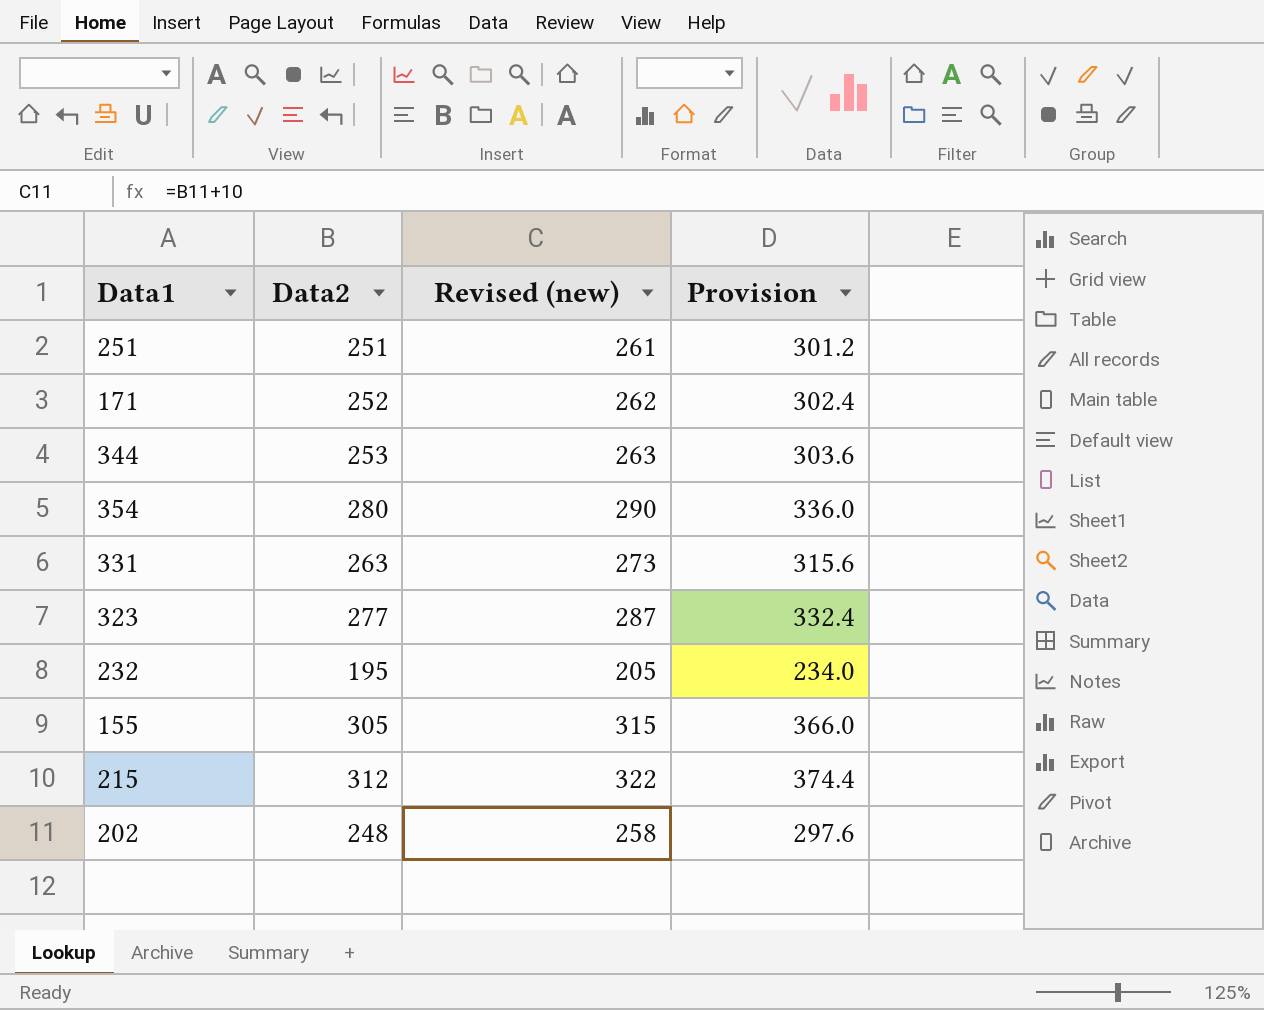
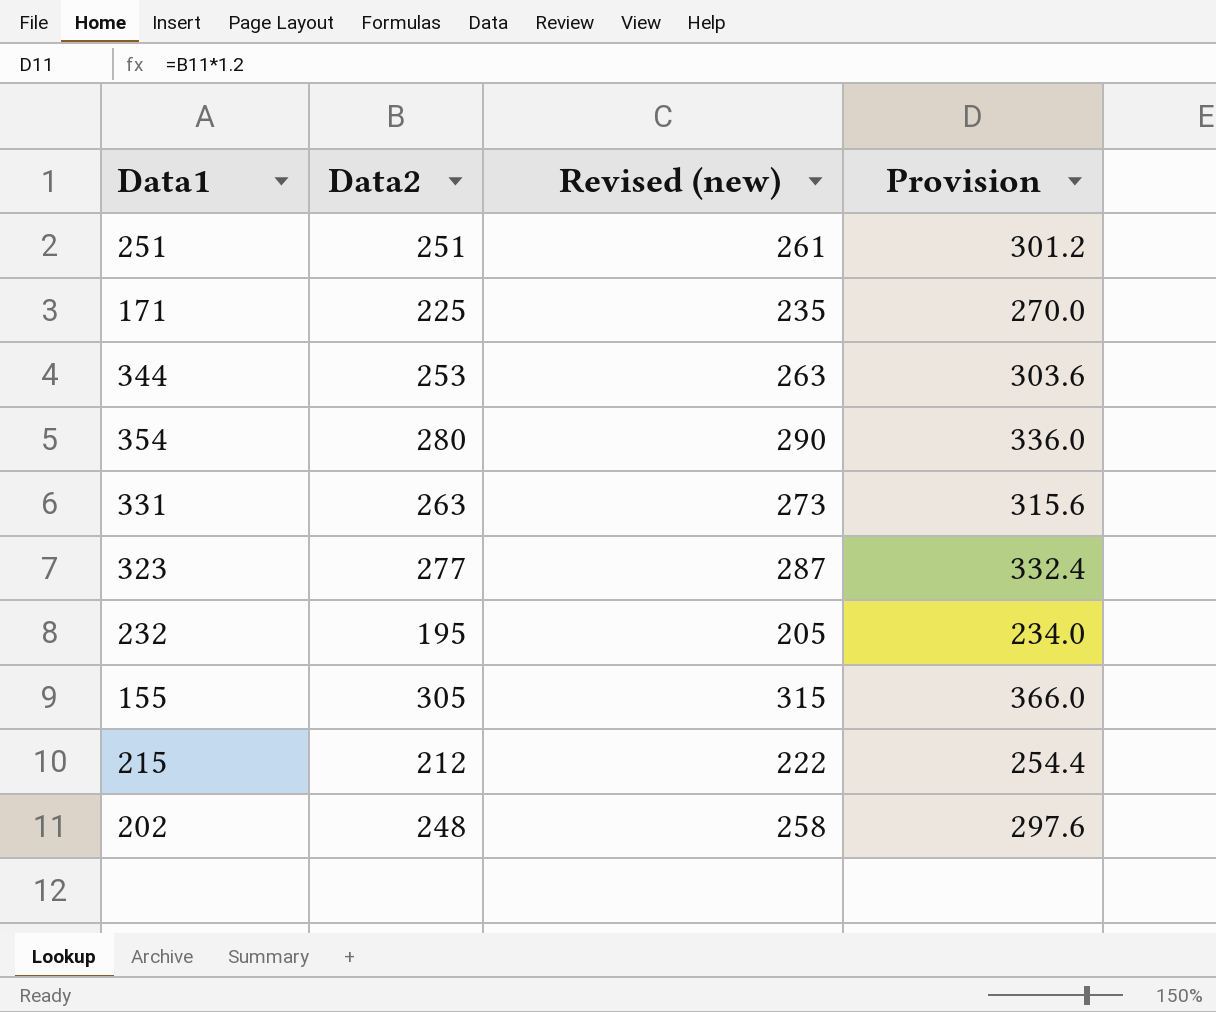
171 | Data2: 252 -> 225
171 | Revised (new): 262 -> 235
171 | Provision: 302.4 -> 270.0
215 | Data2: 312 -> 212
215 | Revised (new): 322 -> 222
215 | Provision: 374.4 -> 254.4

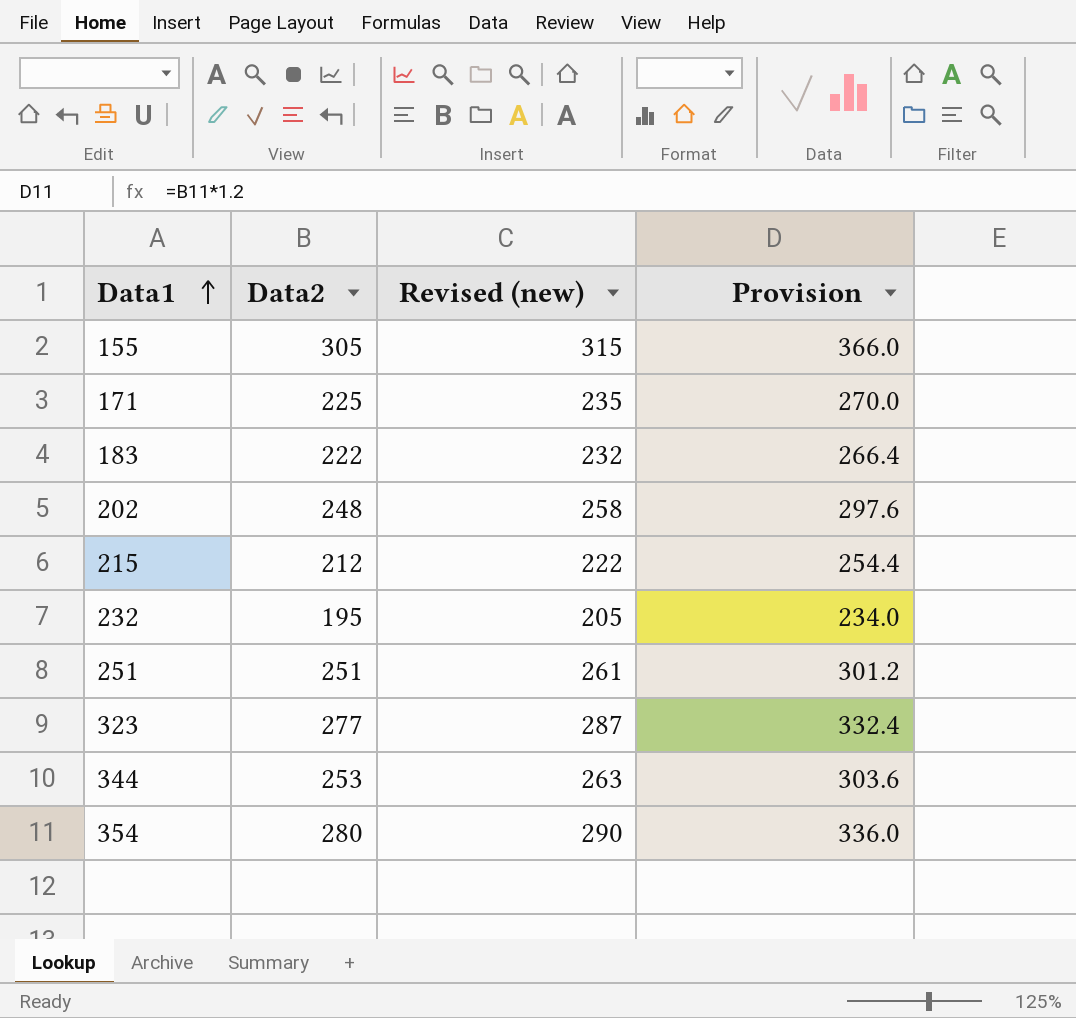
row order: none -> Data1 ascending
row 331: 263 | 273 | 315.6 -> none
row 183: none -> 222 | 232 | 266.4

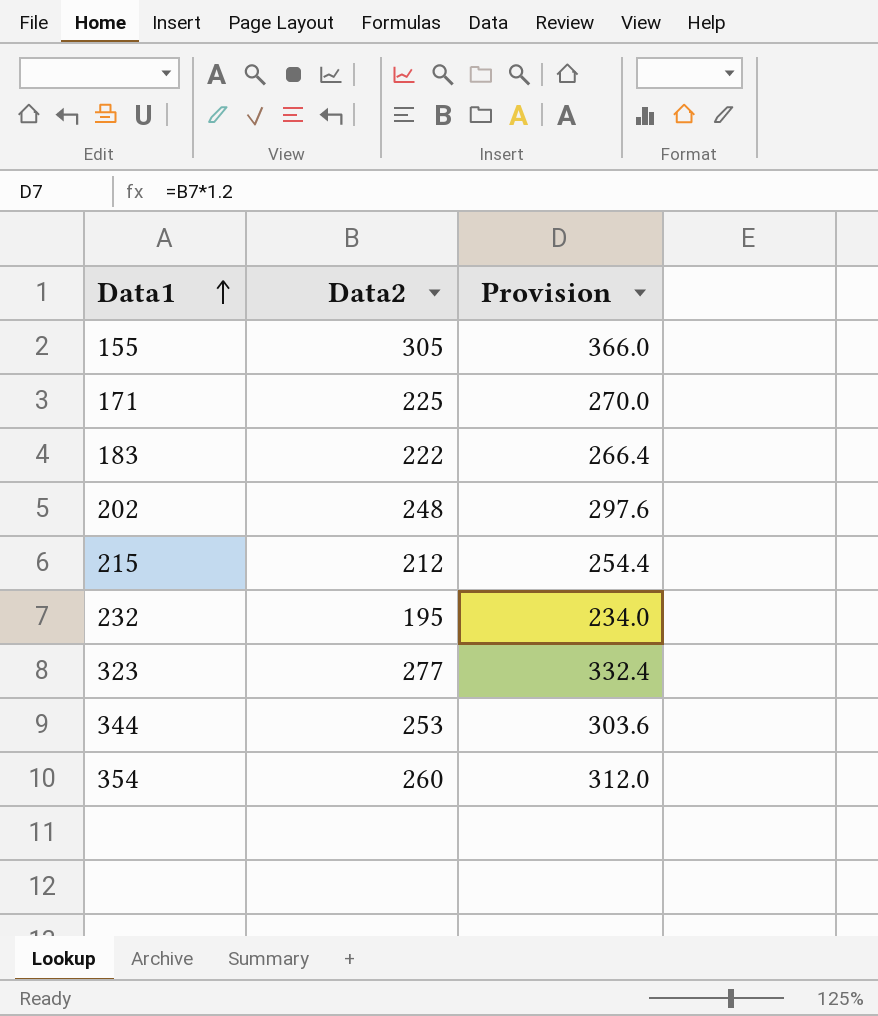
column Revised (new) | formula: [Data2] + 10 -> none
row 251: 251 | 261 | 301.2 -> none
354 | Data2: 280 -> 260
354 | Provision: 336.0 -> 312.0

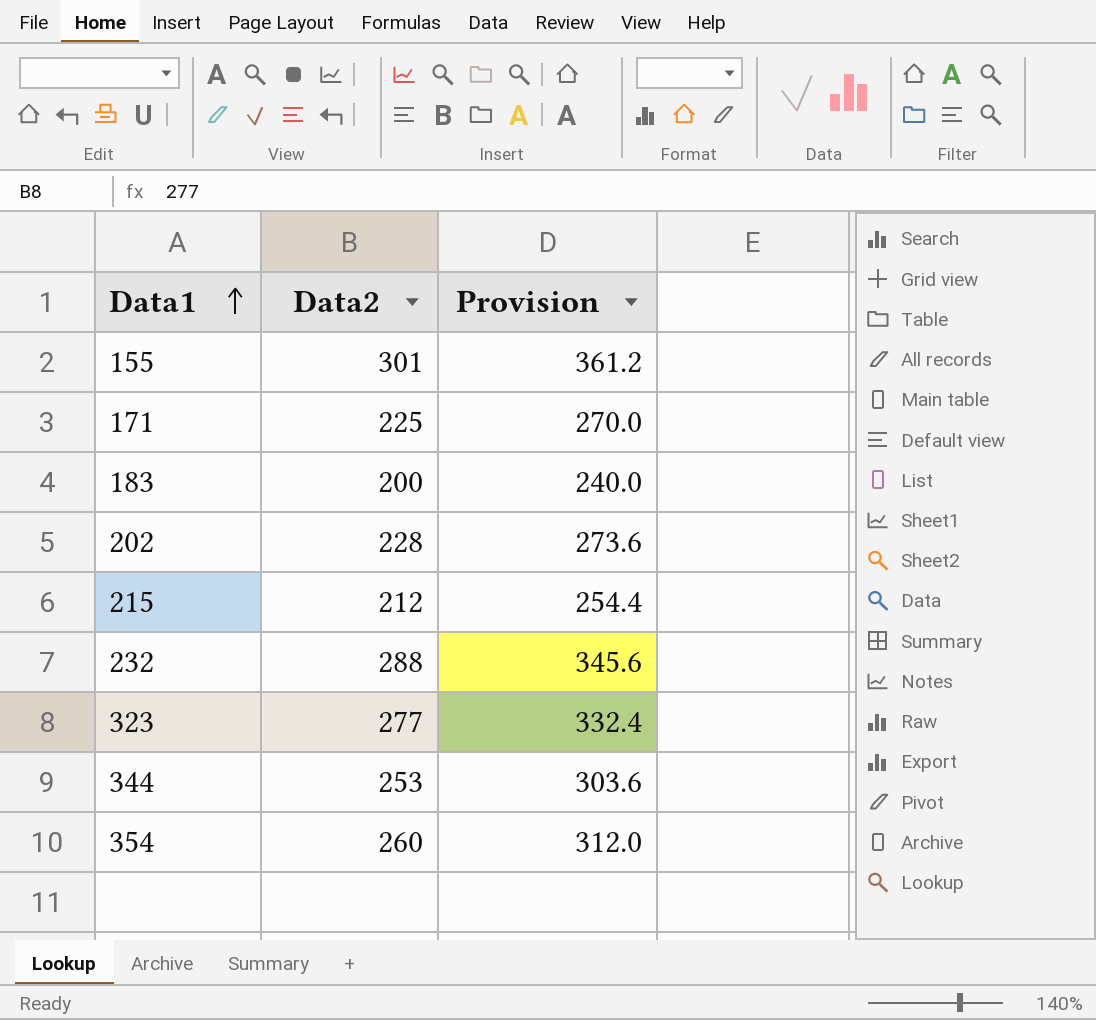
155 | Data2: 305 -> 301
155 | Provision: 366.0 -> 361.2
183 | Data2: 222 -> 200
183 | Provision: 266.4 -> 240.0
202 | Data2: 248 -> 228
202 | Provision: 297.6 -> 273.6
232 | Data2: 195 -> 288
232 | Provision: 234.0 -> 345.6

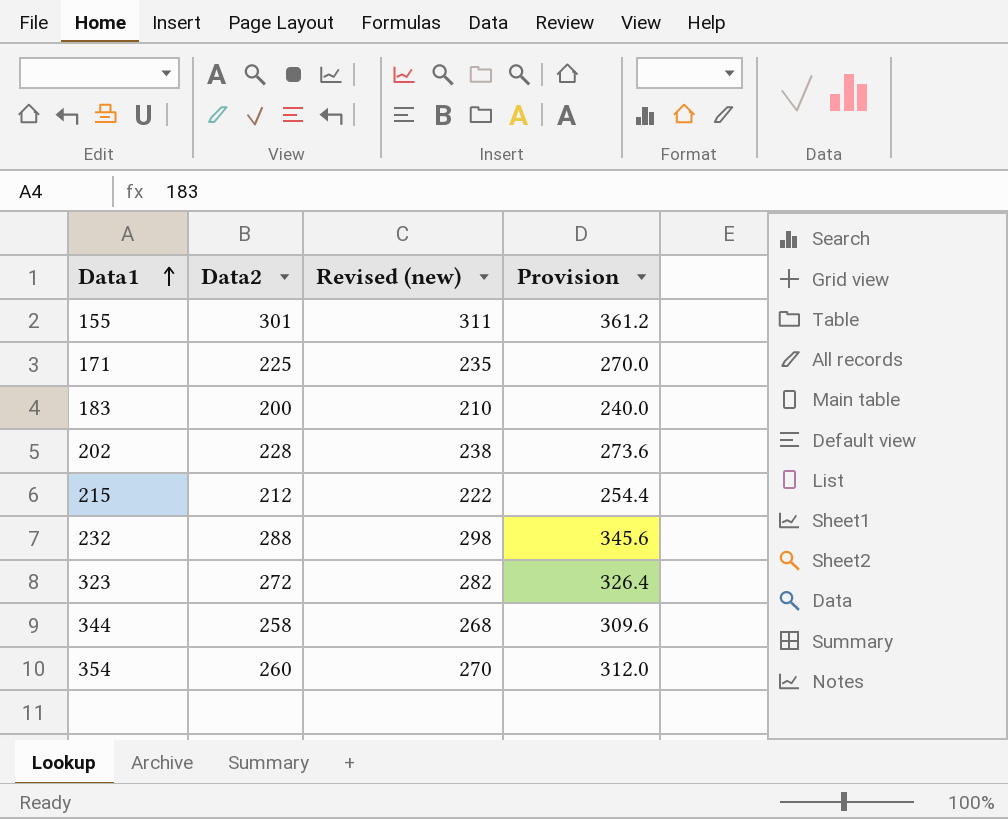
column Revised (new) | formula: none -> [Data2] + 10
323 | Data2: 277 -> 272
323 | Provision: 332.4 -> 326.4
344 | Data2: 253 -> 258
344 | Provision: 303.6 -> 309.6

